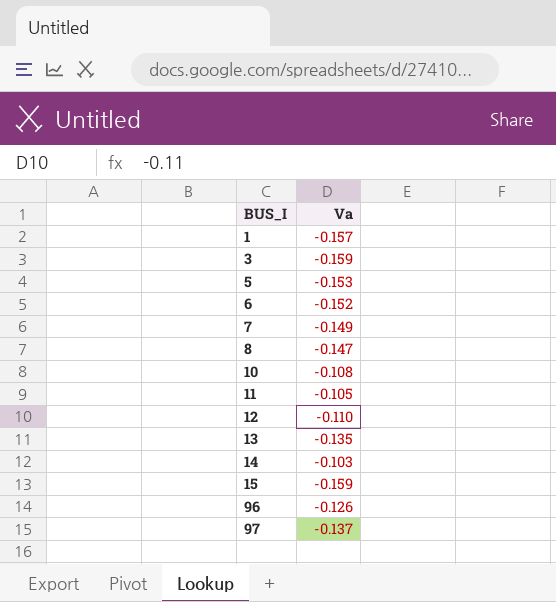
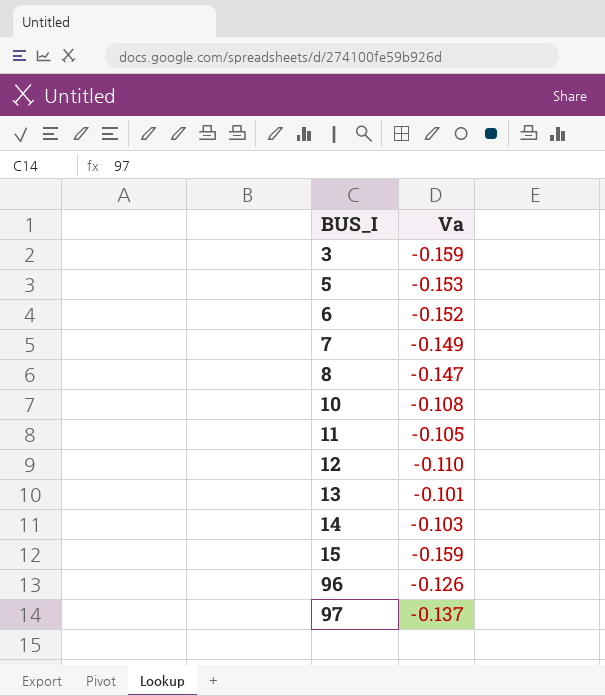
row 1: -0.157 -> none
13 | Va: -0.135 -> -0.101

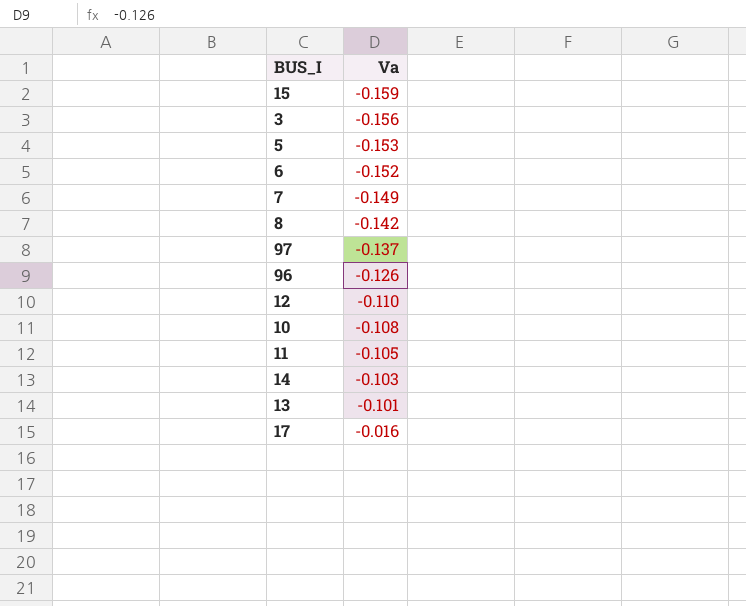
row order: BUS_I ascending -> Va ascending
3 | Va: -0.159 -> -0.156
8 | Va: -0.147 -> -0.142
row 17: none -> -0.016

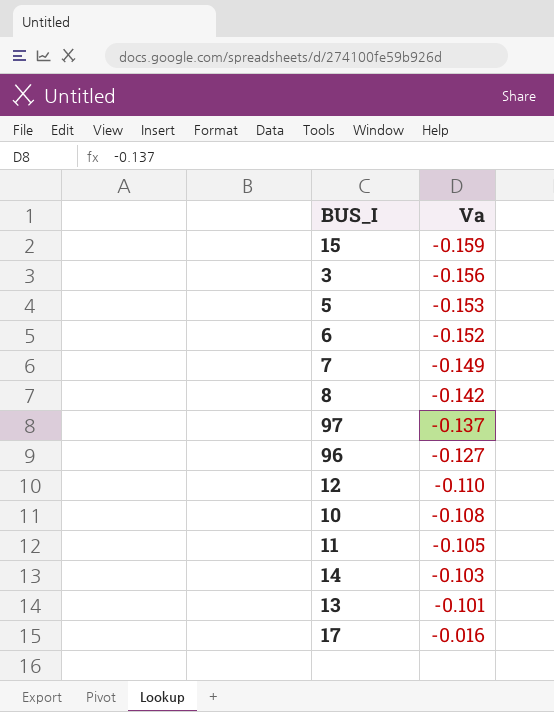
96 | Va: -0.126 -> -0.127

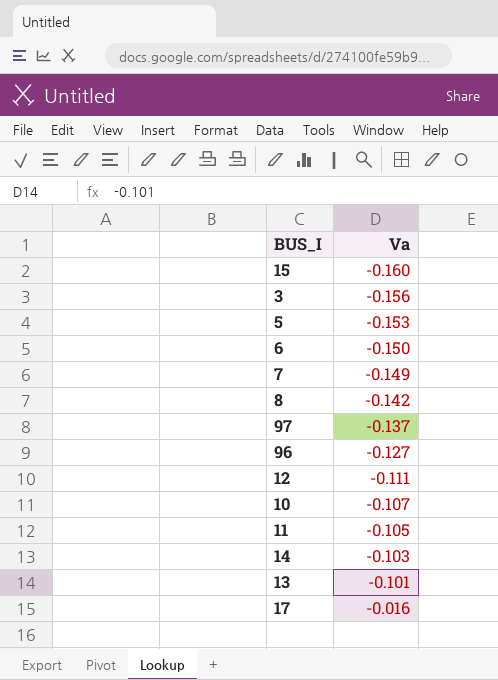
15 | Va: -0.159 -> -0.160
6 | Va: -0.152 -> -0.150
12 | Va: -0.110 -> -0.111
10 | Va: -0.108 -> -0.107

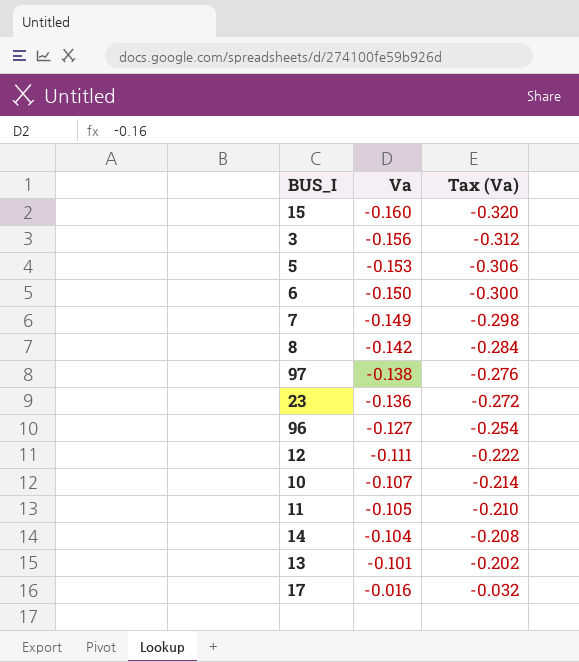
column Tax (Va) | formula: none -> [Va] * 2
97 | Va: -0.137 -> -0.138
row 23: none -> -0.136 | -0.272
14 | Va: -0.103 -> -0.104

